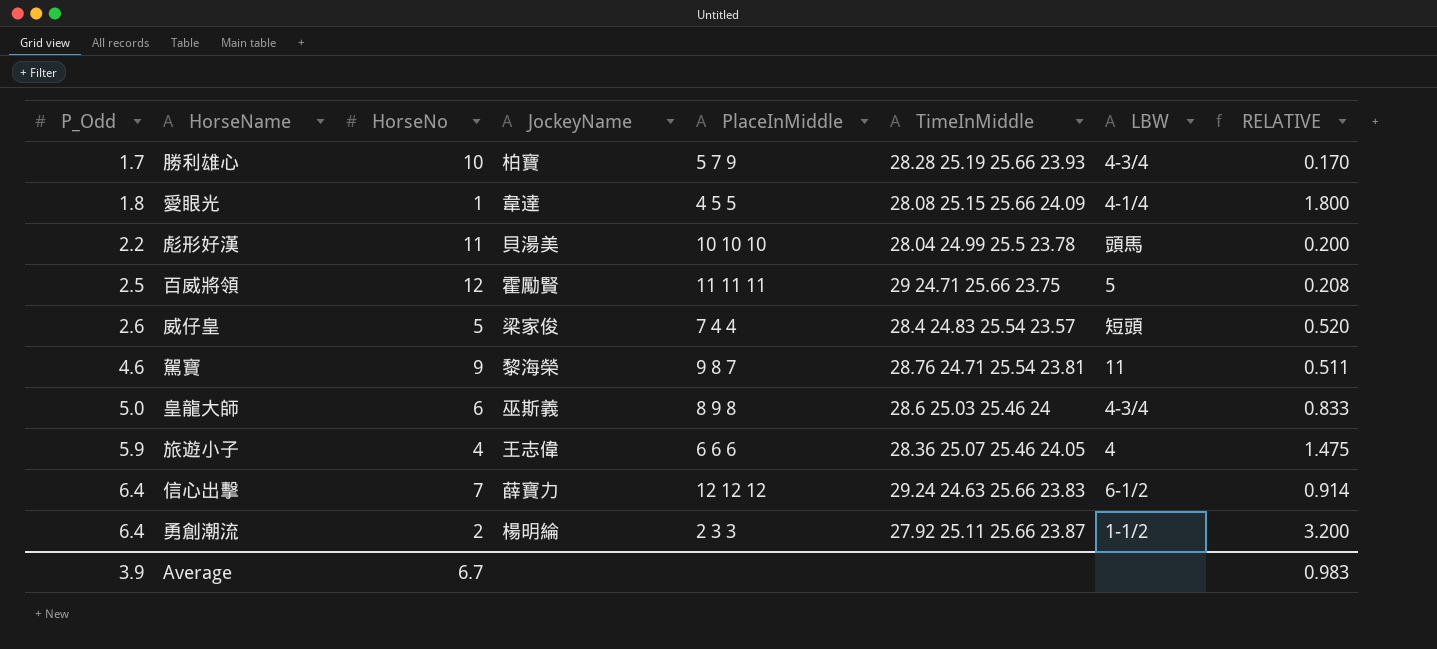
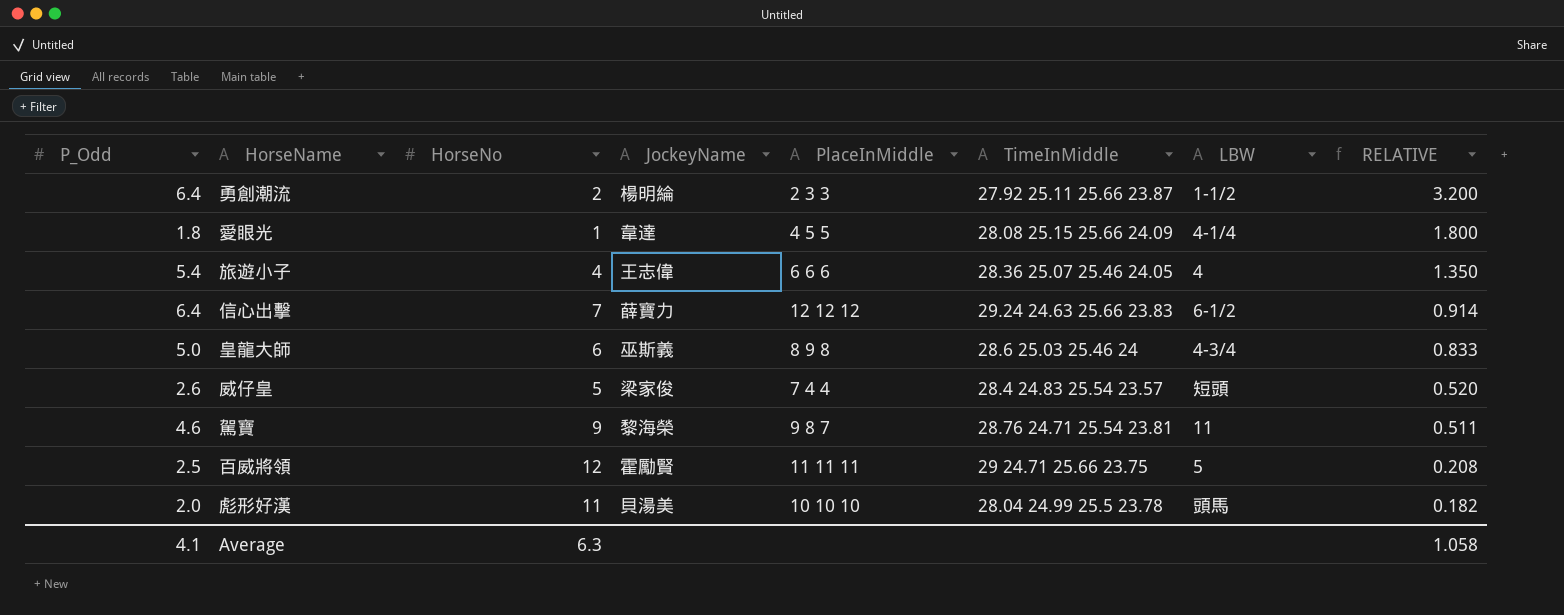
row order: P_Odd ascending -> RELATIVE descending
row 勝利雄心: 1.7 | 10 | 柏寶 | 5 7 9 | 28.28 25.19 25.66 23.93 | 4-3/4 | 0.170 -> none
旅遊小子 | P_Odd: 5.9 -> 5.4
旅遊小子 | RELATIVE: 1.475 -> 1.350
彪形好漢 | P_Odd: 2.2 -> 2.0
彪形好漢 | RELATIVE: 0.200 -> 0.182
Average | P_Odd: 3.9 -> 4.1
Average | HorseNo: 6.7 -> 6.3
Average | RELATIVE: 0.983 -> 1.058

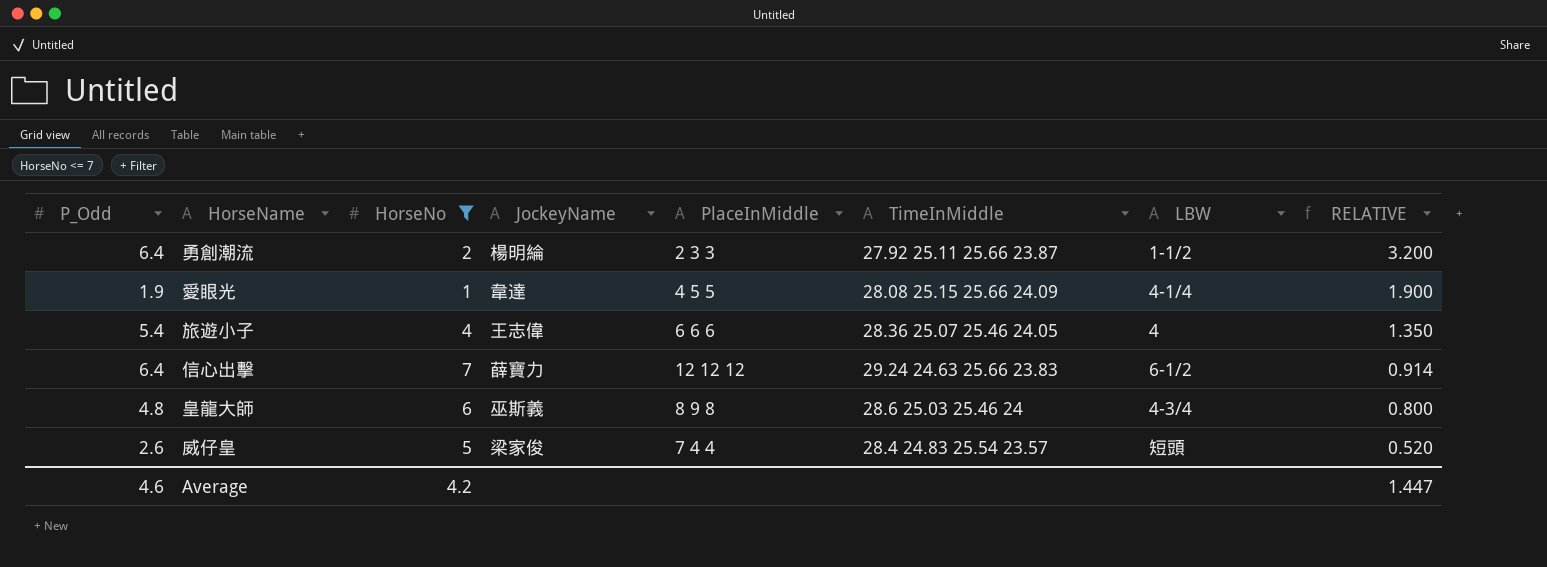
filter: none -> HorseNo <= 7
愛眼光 | P_Odd: 1.8 -> 1.9
愛眼光 | RELATIVE: 1.800 -> 1.900
皇龍大師 | P_Odd: 5.0 -> 4.8
皇龍大師 | RELATIVE: 0.833 -> 0.800
Average | P_Odd: 4.1 -> 4.6
Average | HorseNo: 6.3 -> 4.2
Average | RELATIVE: 1.058 -> 1.447

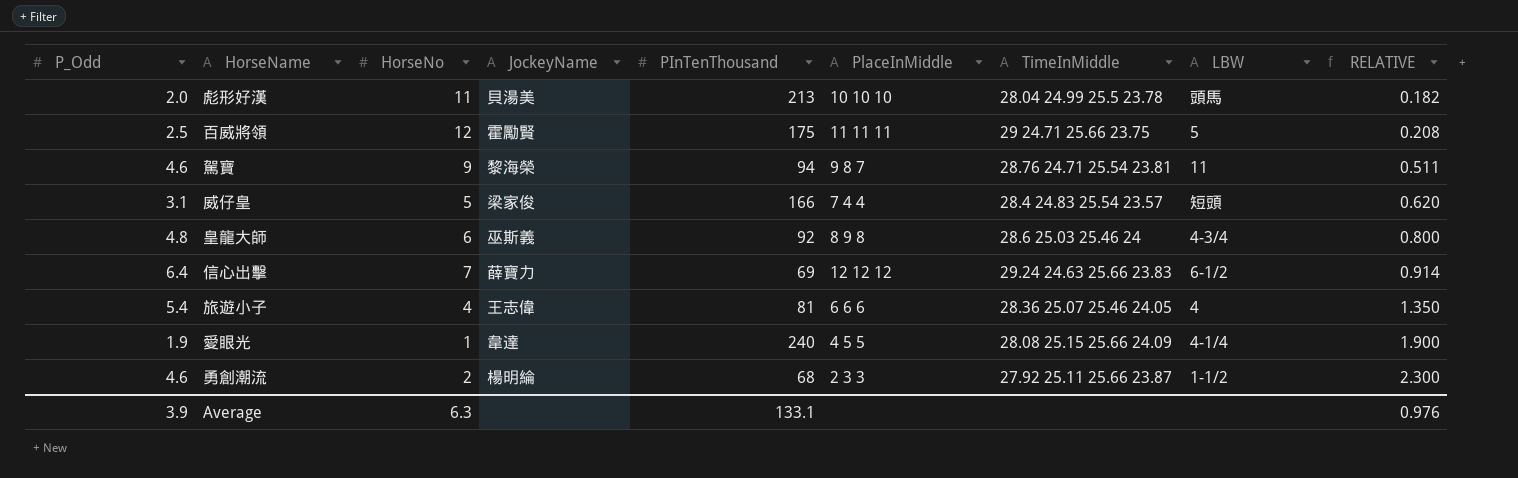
filter: HorseNo <= 7 -> none
row order: RELATIVE descending -> RELATIVE ascending
column PInTenThousand | position: none -> 5
威仔皇 | P_Odd: 2.6 -> 3.1
威仔皇 | RELATIVE: 0.520 -> 0.620
勇創潮流 | P_Odd: 6.4 -> 4.6
勇創潮流 | RELATIVE: 3.200 -> 2.300
Average | P_Odd: 4.6 -> 3.9
Average | HorseNo: 4.2 -> 6.3
Average | RELATIVE: 1.447 -> 0.976

